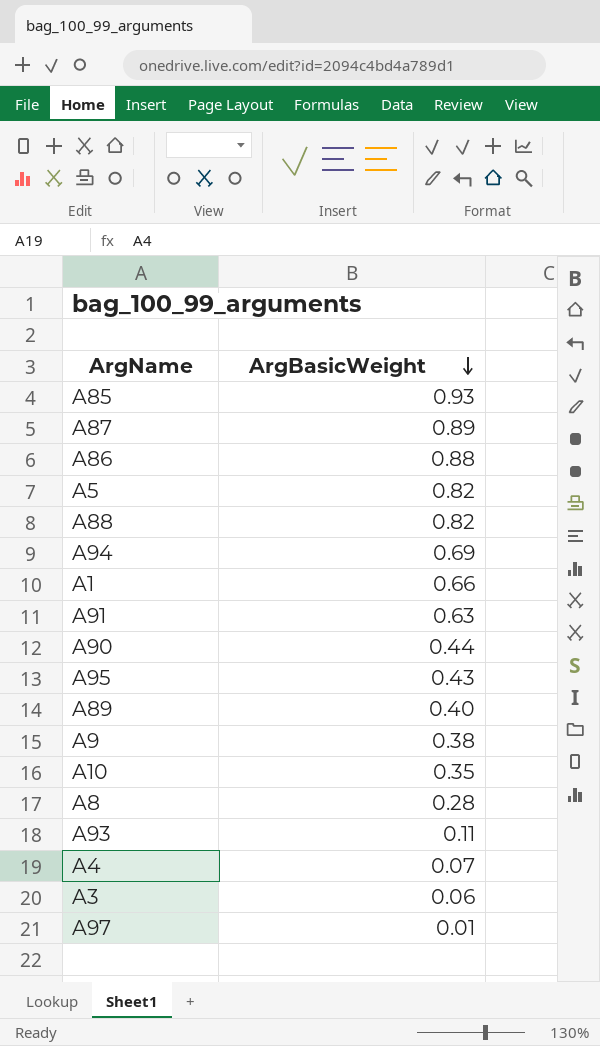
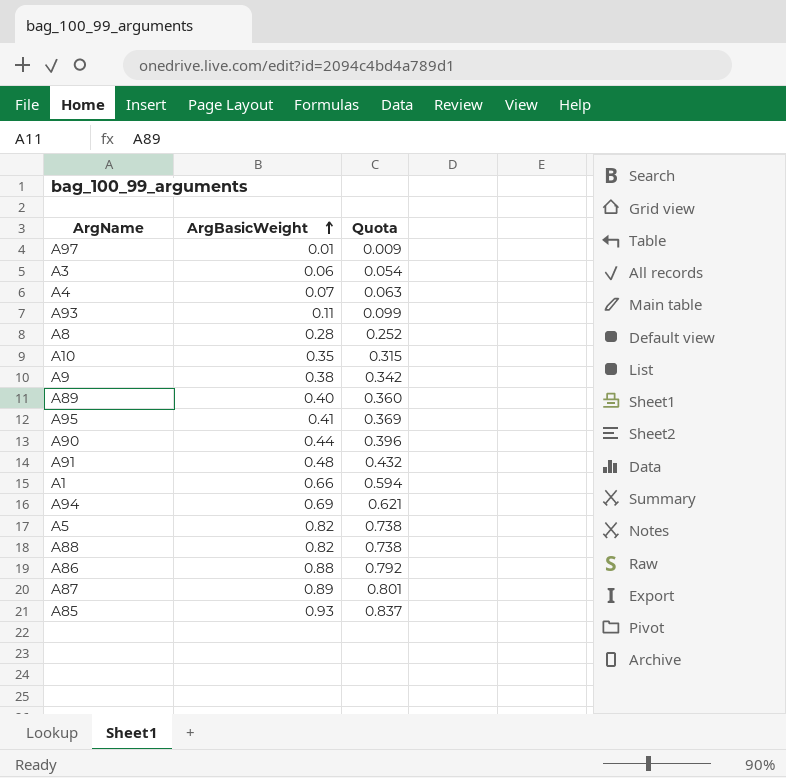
row order: ArgBasicWeight descending -> ArgBasicWeight ascending
column Quota | formula: none -> [ArgBasicWeight] * 0.9
A95 | ArgBasicWeight: 0.43 -> 0.41
A91 | ArgBasicWeight: 0.63 -> 0.48

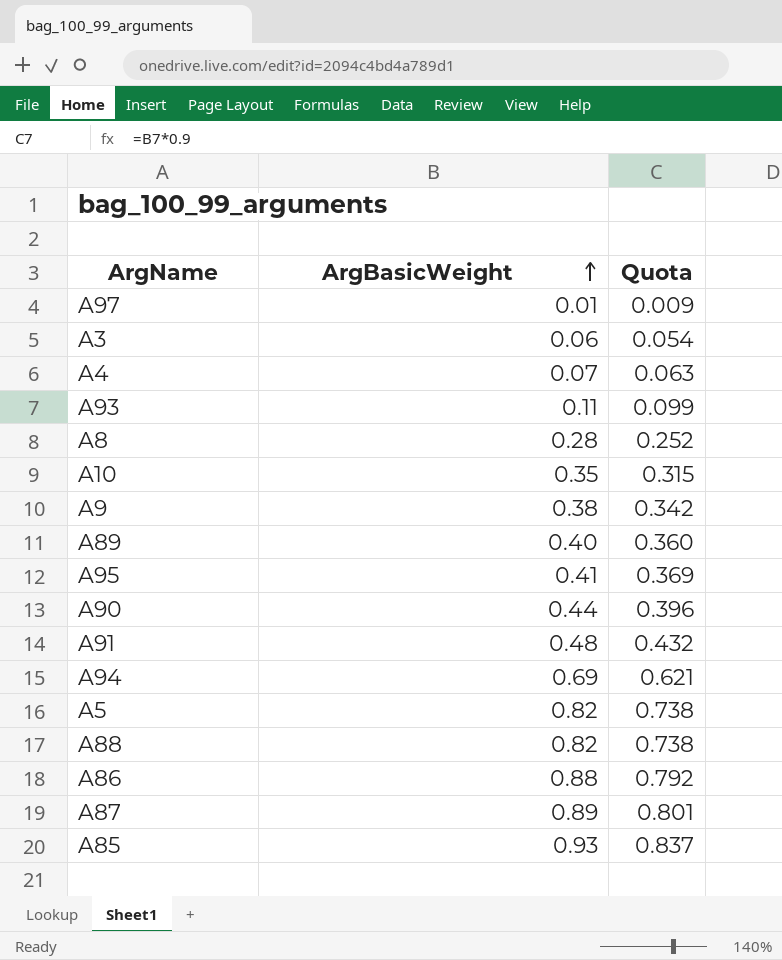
row A1: 0.66 | 0.594 -> none

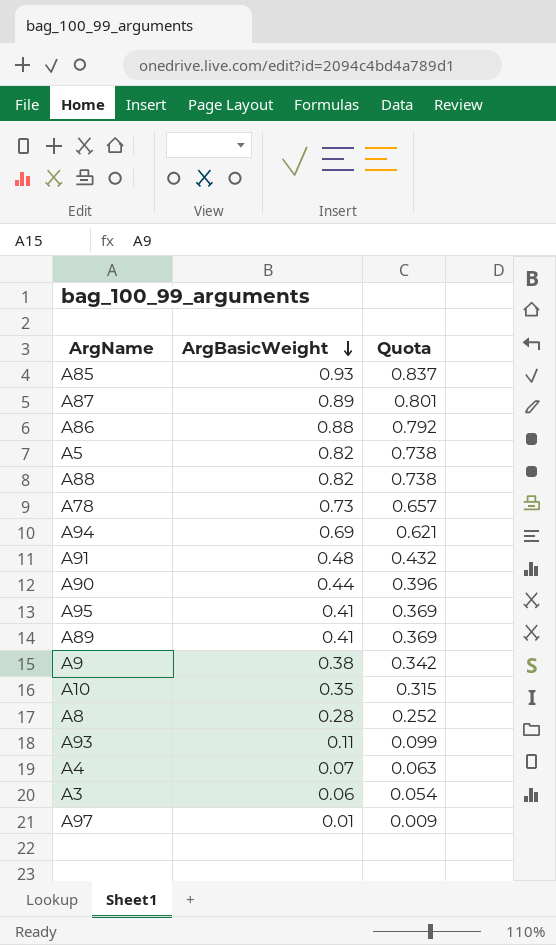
row order: ArgBasicWeight ascending -> ArgBasicWeight descending
row A78: none -> 0.73 | 0.657
A89 | ArgBasicWeight: 0.40 -> 0.41
A89 | Quota: 0.360 -> 0.369

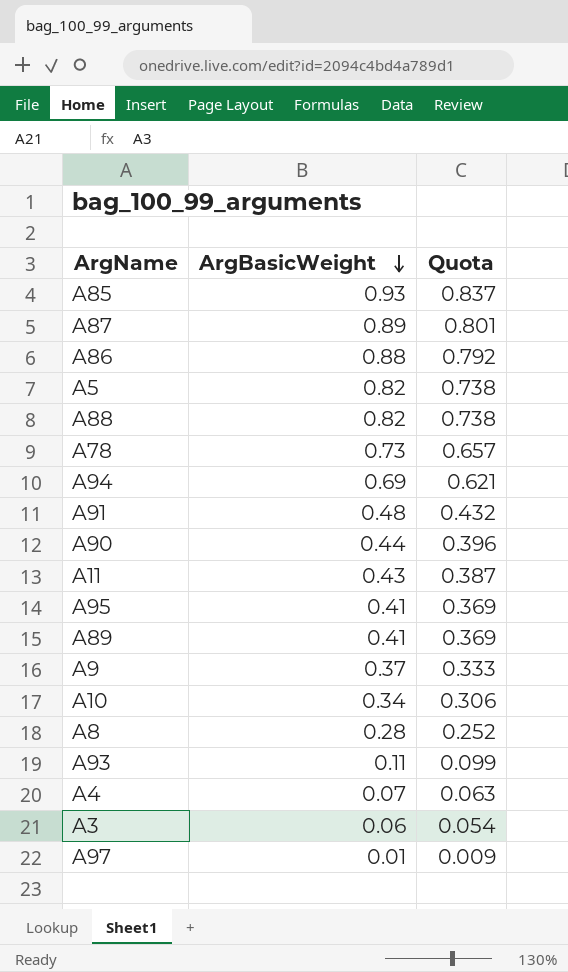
row A11: none -> 0.43 | 0.387
A9 | ArgBasicWeight: 0.38 -> 0.37
A9 | Quota: 0.342 -> 0.333
A10 | ArgBasicWeight: 0.35 -> 0.34
A10 | Quota: 0.315 -> 0.306

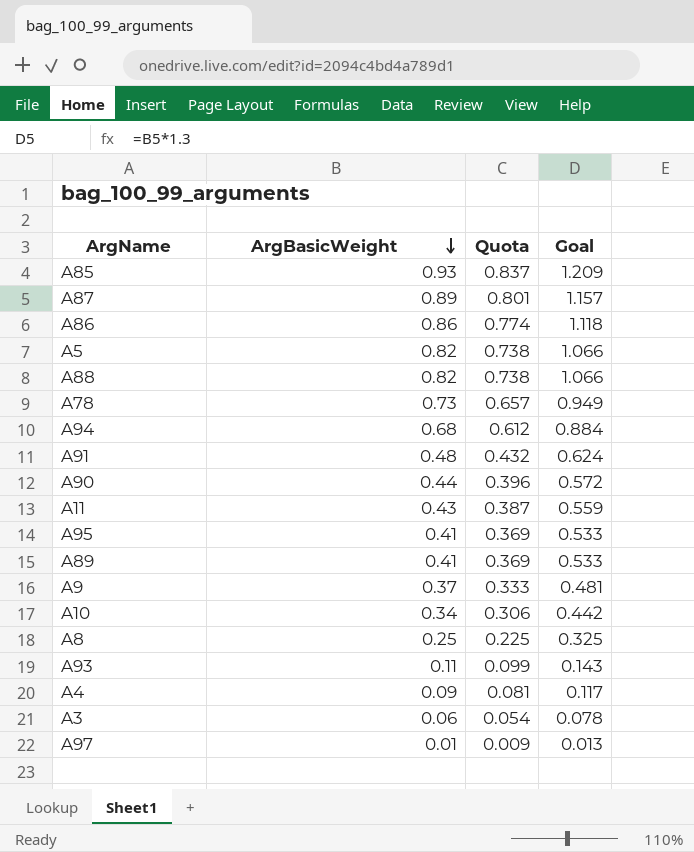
column Goal | formula: none -> [ArgBasicWeight] * 1.3
A86 | ArgBasicWeight: 0.88 -> 0.86
A86 | Quota: 0.792 -> 0.774
A94 | ArgBasicWeight: 0.69 -> 0.68
A94 | Quota: 0.621 -> 0.612
A8 | ArgBasicWeight: 0.28 -> 0.25
A8 | Quota: 0.252 -> 0.225
A4 | ArgBasicWeight: 0.07 -> 0.09
A4 | Quota: 0.063 -> 0.081

